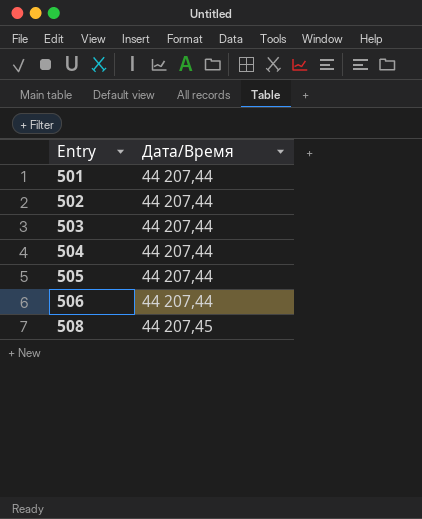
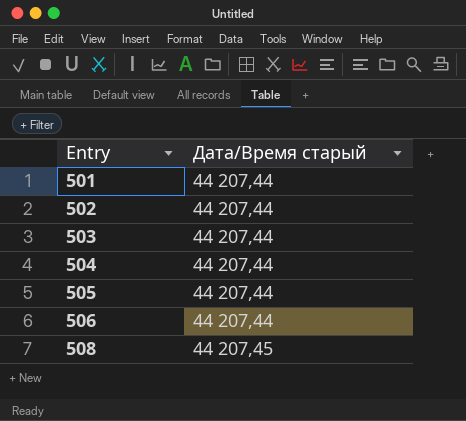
column name: Дата/Время -> Дата/Время старый

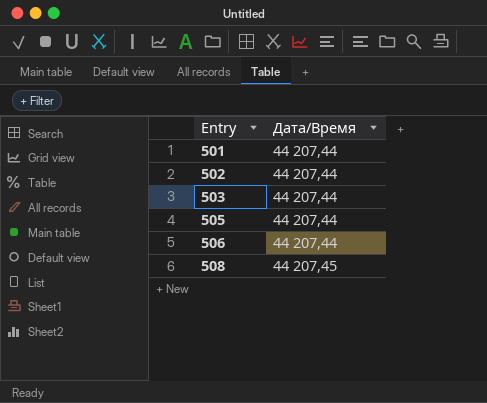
column name: Дата/Время старый -> Дата/Время
row 504: 44 207,44 -> none

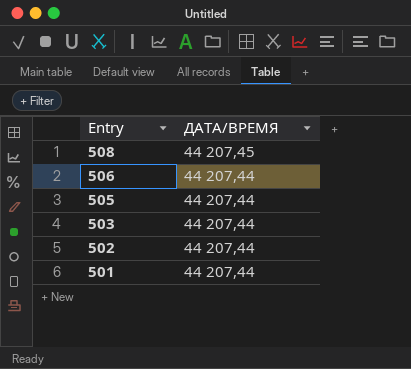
row order: Entry ascending -> Entry descending
column name: Дата/Время -> ДАТА/ВРЕМЯ

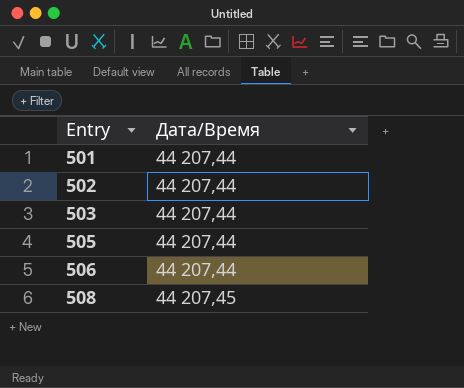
row order: Entry descending -> Entry ascending
column name: ДАТА/ВРЕМЯ -> Дата/Время

